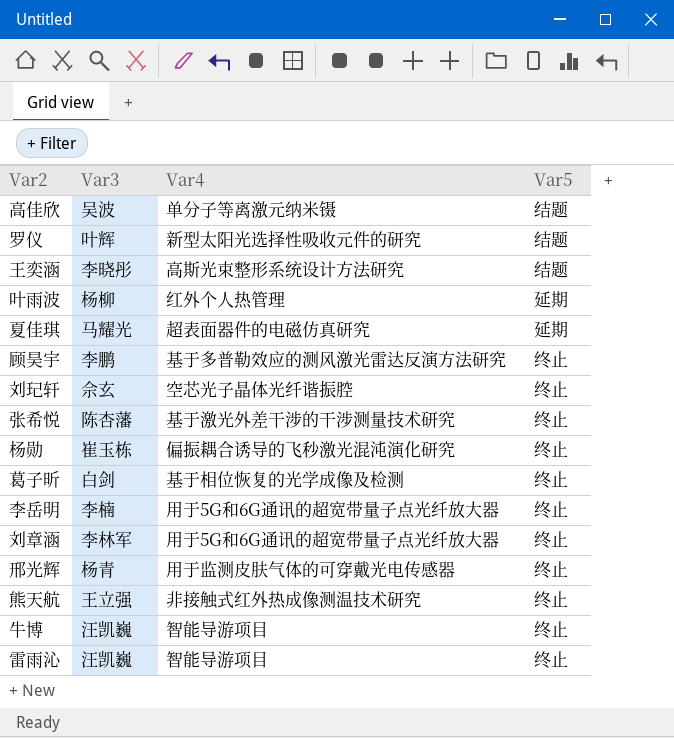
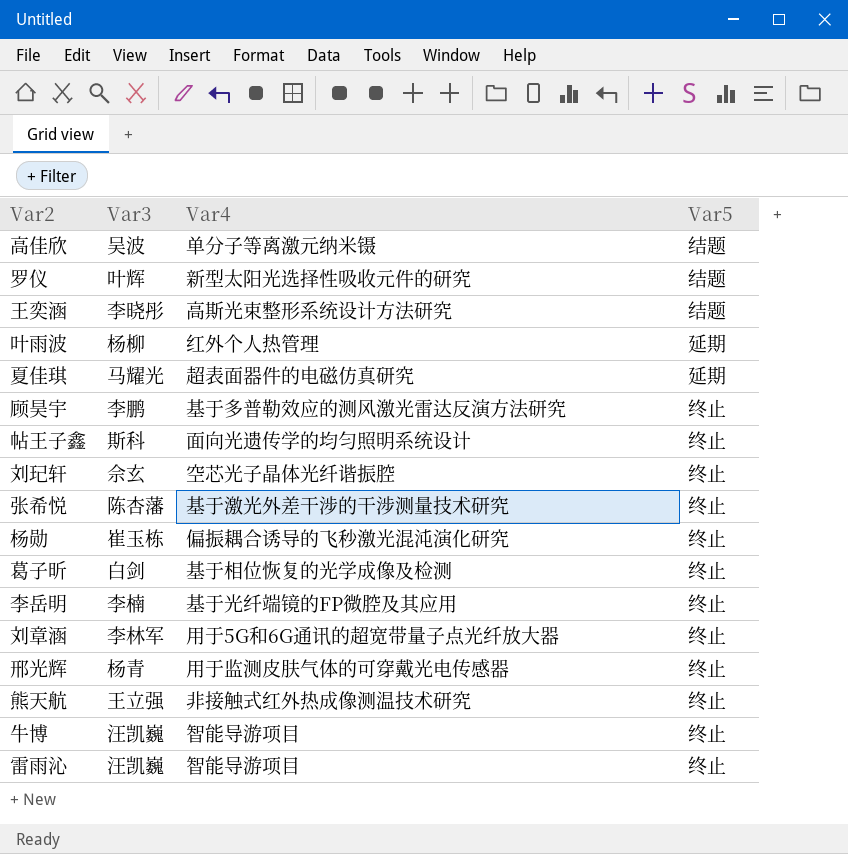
row 帖王子鑫: none -> 斯科 | 面向光遗传学的均匀照明系统设计 | 终止
李岳明 | Var4: 用于5G和6G通讯的超宽带量子点光纤放大器 -> 基于光纤端镜的FP微腔及其应用

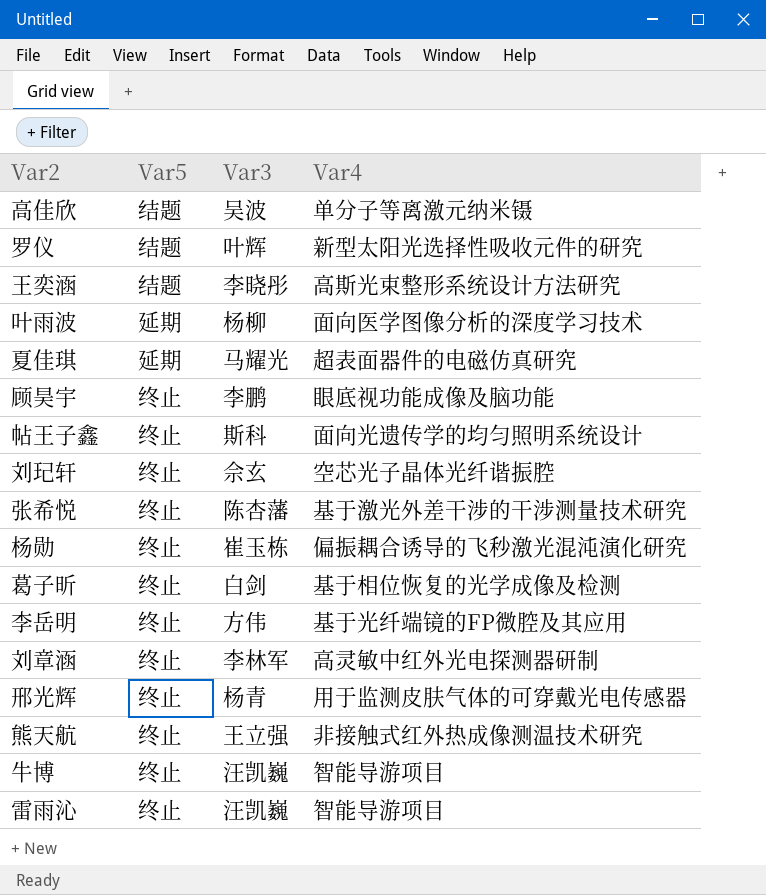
column Var5 | position: 4 -> 2
叶雨波 | Var4: 红外个人热管理 -> 面向医学图像分析的深度学习技术
顾昊宇 | Var4: 基于多普勒效应的测风激光雷达反演方法研究 -> 眼底视功能成像及脑功能
李岳明 | Var3: 李楠 -> 方伟
刘章涵 | Var4: 用于5G和6G通讯的超宽带量子点光纤放大器 -> 高灵敏中红外光电探测器研制

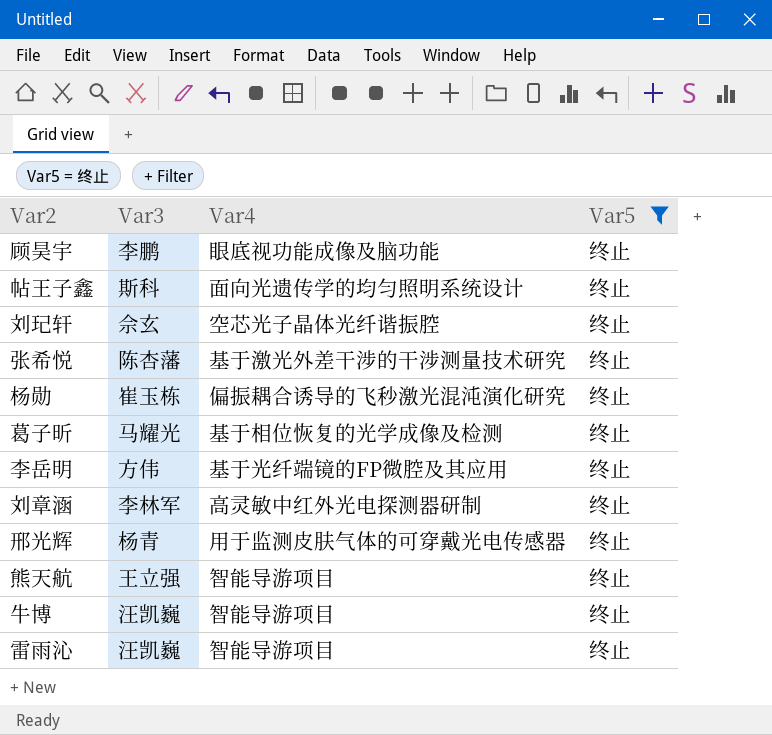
filter: none -> Var5 = 终止
column Var5 | position: 2 -> 4
葛子昕 | Var3: 白剑 -> 马耀光
熊天航 | Var4: 非接触式红外热成像测温技术研究 -> 智能导游项目

